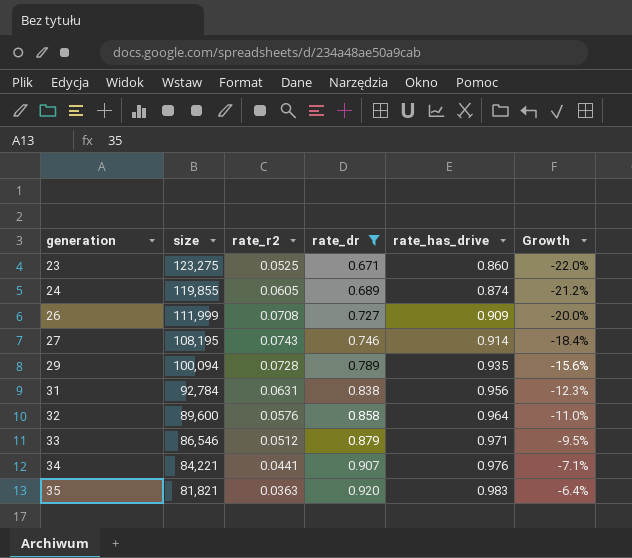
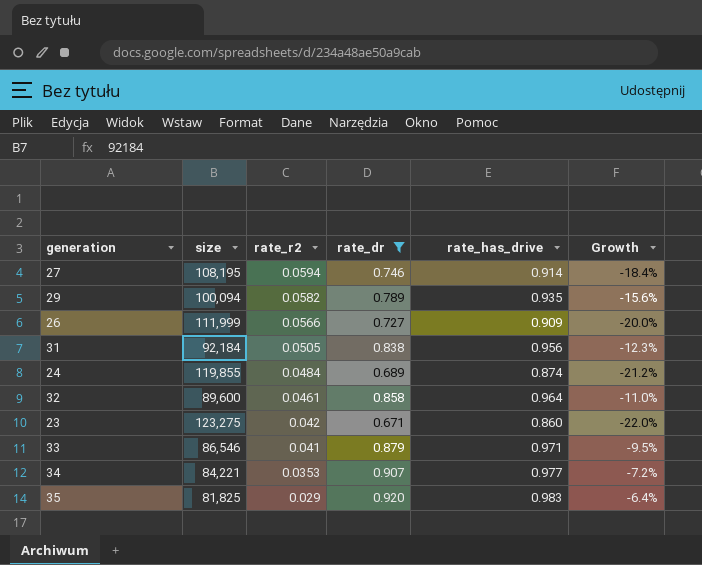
row order: generation ascending -> rate_r2 descending
27 | rate_r2: 0.0743 -> 0.0594
29 | rate_r2: 0.0728 -> 0.0582
26 | rate_r2: 0.0708 -> 0.0566
31 | size: 92,784 -> 92,184
31 | rate_r2: 0.0631 -> 0.0505
24 | rate_r2: 0.0605 -> 0.0484
32 | rate_r2: 0.0576 -> 0.0461
23 | rate_r2: 0.0525 -> 0.042
33 | rate_r2: 0.0512 -> 0.041
34 | rate_r2: 0.0441 -> 0.0353
34 | rate_has_drive: 0.976 -> 0.977
34 | Growth: -7.1% -> -7.2%
35 | size: 81,821 -> 81,825
35 | rate_r2: 0.0363 -> 0.029

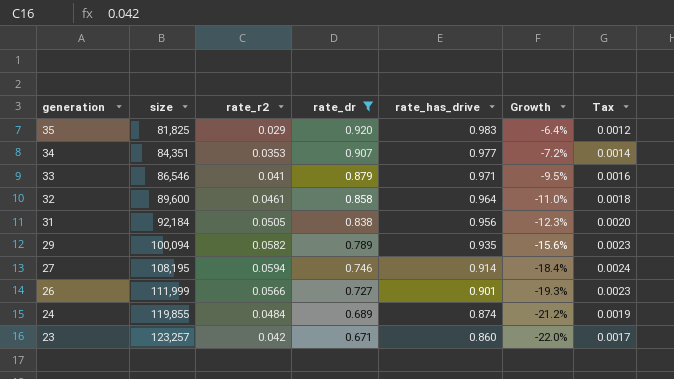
row order: rate_r2 descending -> generation descending
column Tax | formula: none -> [rate_r2] * 0.04
34 | size: 84,221 -> 84,351
26 | rate_has_drive: 0.909 -> 0.901
26 | Growth: -20.0% -> -19.3%
23 | size: 123,275 -> 123,257

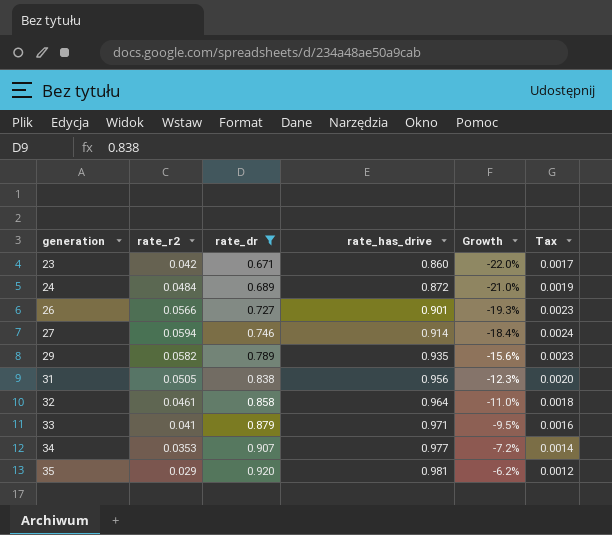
row order: generation descending -> generation ascending
column size | position: 2 -> none
24 | rate_has_drive: 0.874 -> 0.872
24 | Growth: -21.2% -> -21.0%
35 | rate_has_drive: 0.983 -> 0.981
35 | Growth: -6.4% -> -6.2%

